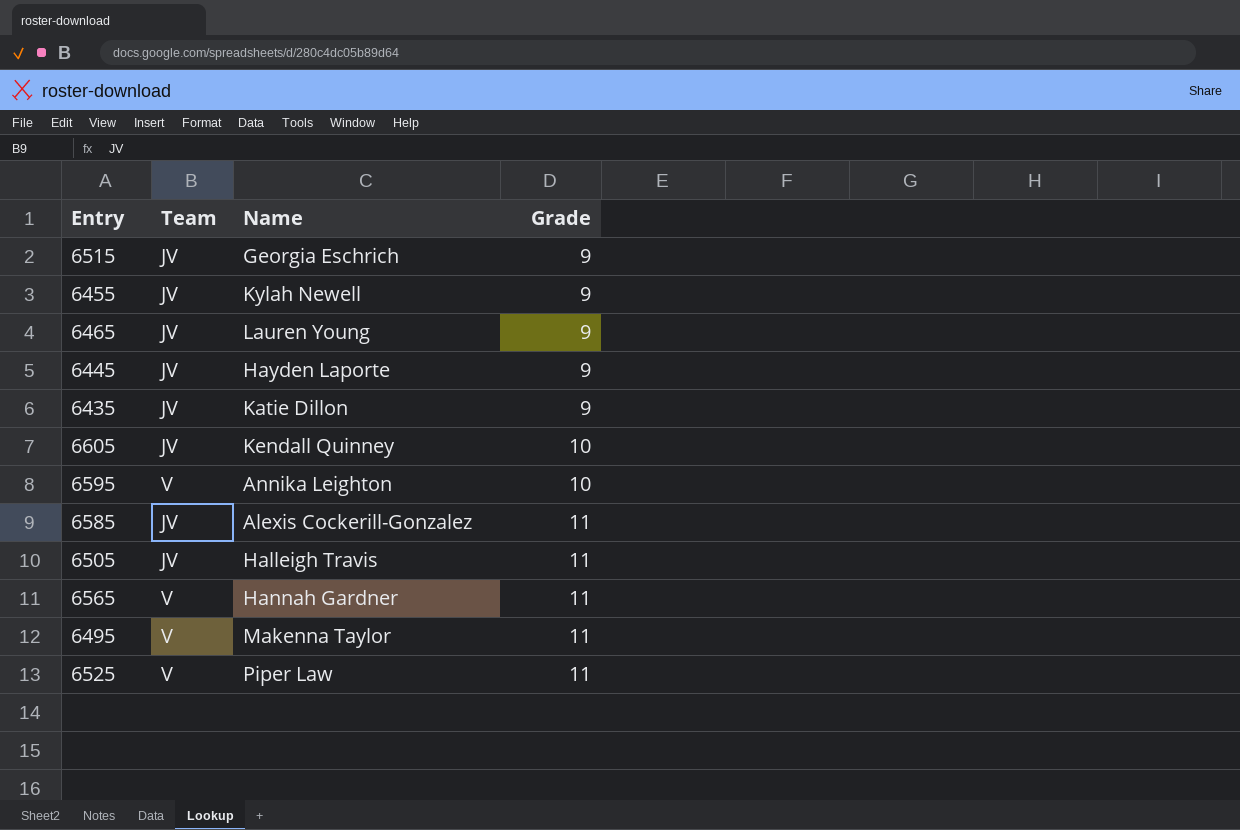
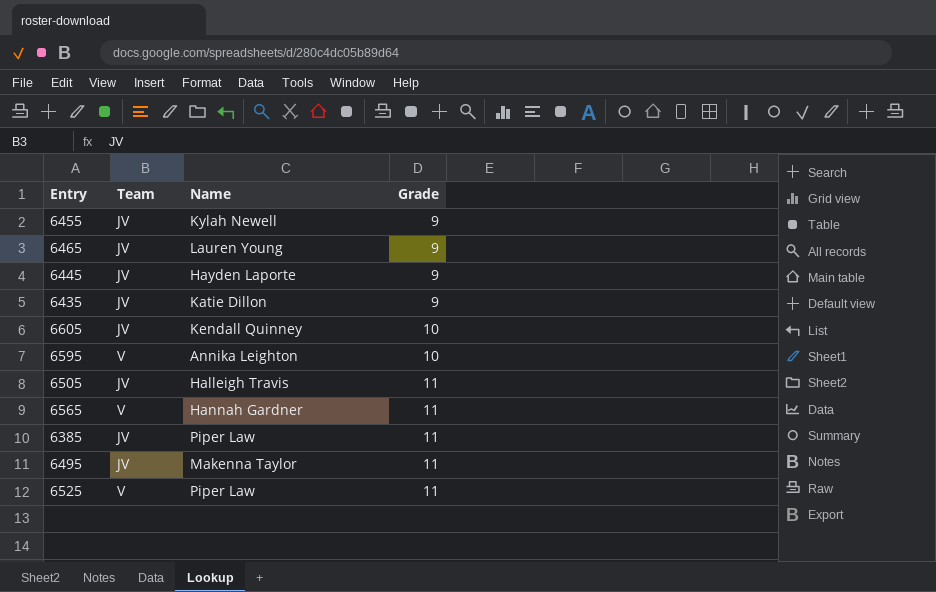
row 6515: JV | Georgia Eschrich | 9 -> none
row 6585: JV | Alexis Cockerill-Gonzalez | 11 -> none
row 6385: none -> JV | Piper Law | 11
6495 | Team: V -> JV

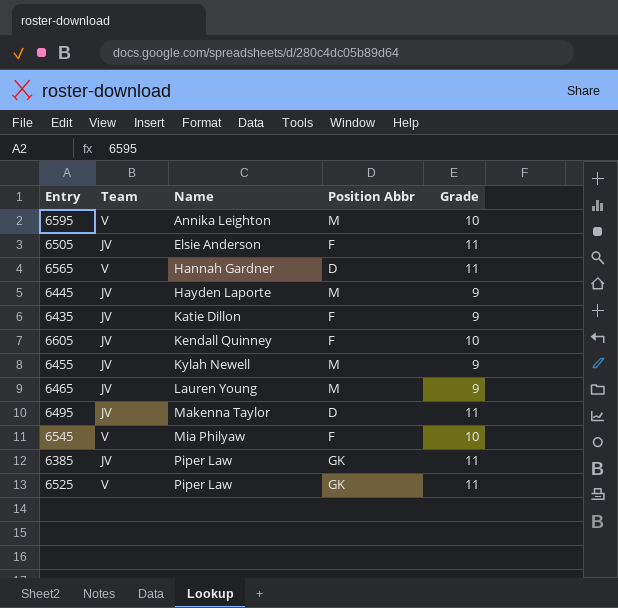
row order: Grade ascending -> Name ascending
column Position Abbr | position: none -> 4
6505 | Name: Halleigh Travis -> Elsie Anderson
row 6545: none -> V | Mia Philyaw | F | 10

